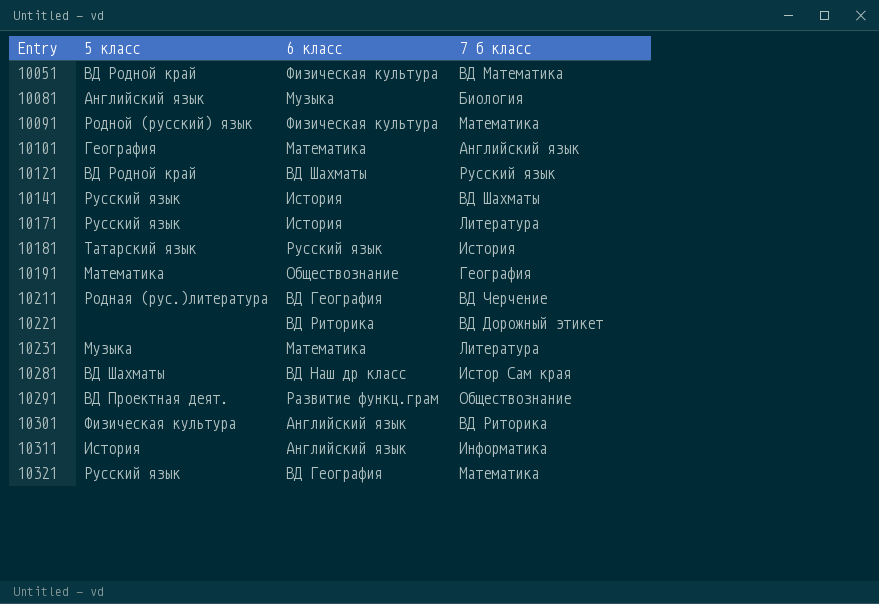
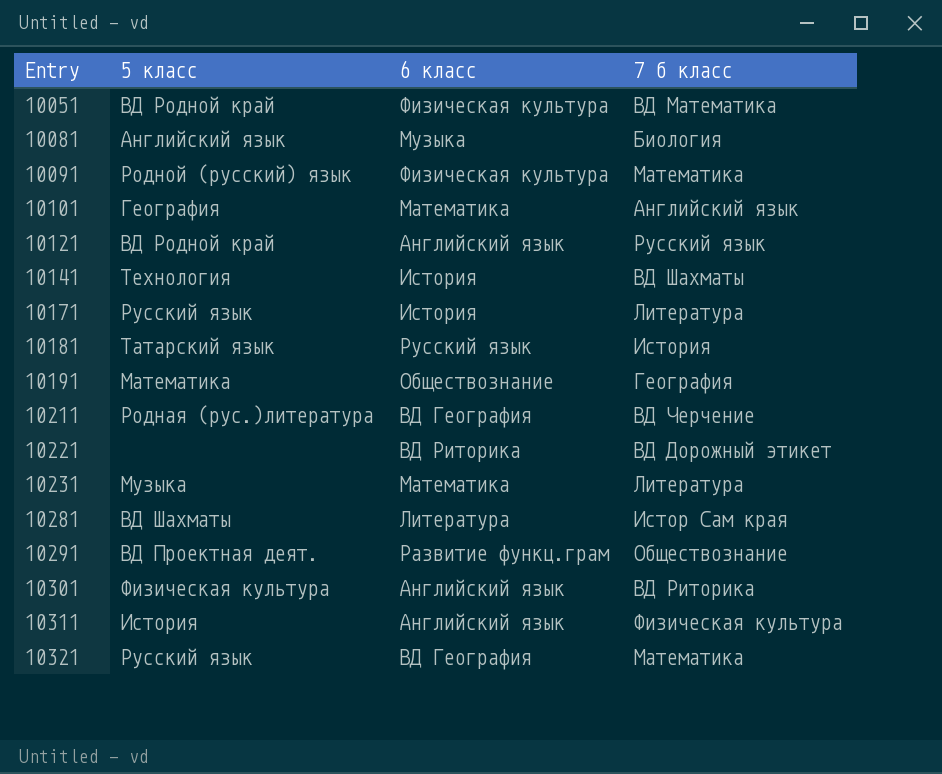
10121 | 6 класс: ВД Шахматы -> Английский язык
10141 | 5 класс: Русский язык -> Технология
10281 | 6 класс: ВД Наш др класс -> Литература
10311 | 7 б класс: Информатика -> Физическая культура

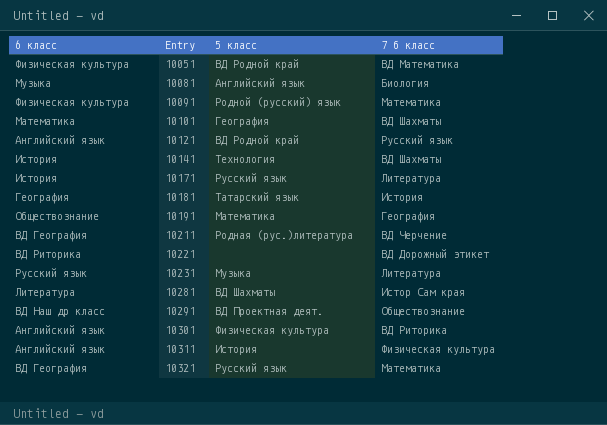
column 6 класс | position: 3 -> 1
10101 | 7 б класс: Английский язык -> ВД Шахматы
10181 | 6 класс: Русский язык -> География
10231 | 6 класс: Математика -> Русский язык
10291 | 6 класс: Развитие функц.грам -> ВД Наш др класс

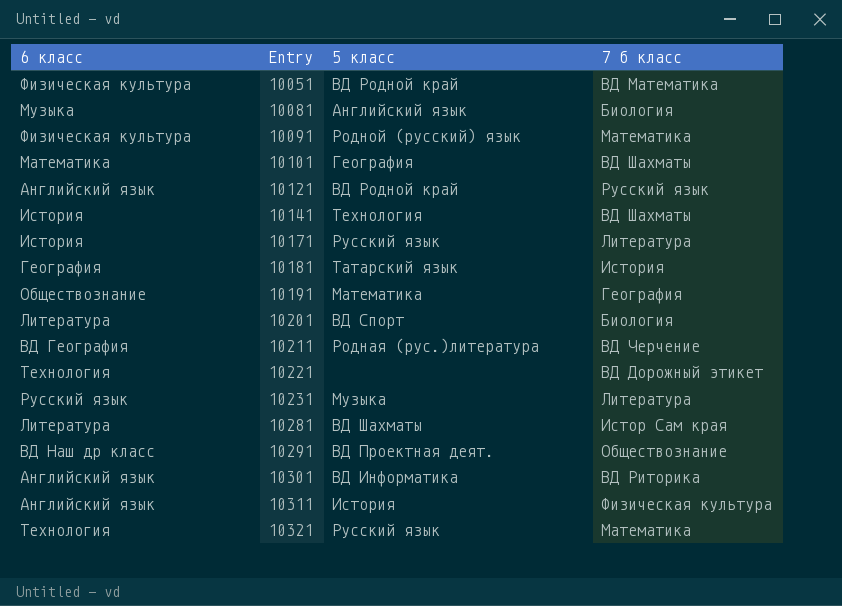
row 10201: none -> Литература | ВД Спорт | Биология
10221 | 6 класс: ВД Риторика -> Технология
10301 | 5 класс: Физическая культура -> ВД Информатика
10321 | 6 класс: ВД География -> Технология

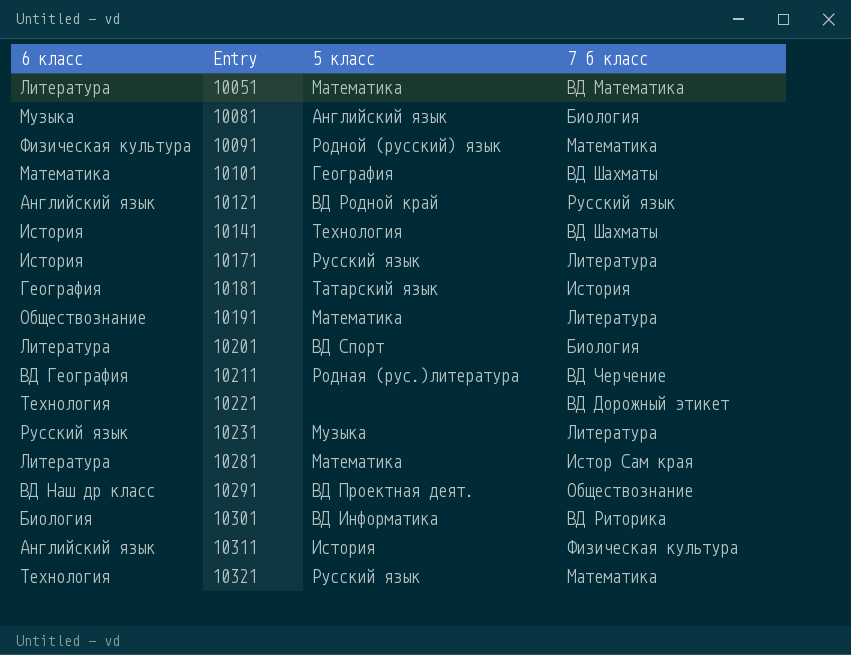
10051 | 6 класс: Физическая культура -> Литература
10051 | 5 класс: ВД Родной край -> Математика
10191 | 7 б класс: География -> Литература
10281 | 5 класс: ВД Шахматы -> Математика
10301 | 6 класс: Английский язык -> Биология

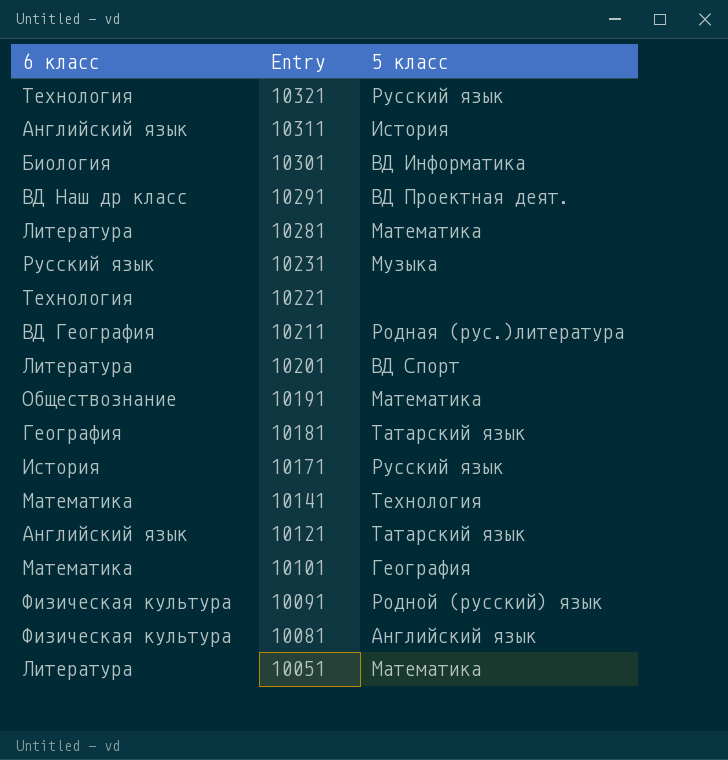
row order: Entry ascending -> Entry descending
column 7 б класс | position: 4 -> none
10141 | 6 класс: История -> Математика
10121 | 5 класс: ВД Родной край -> Татарский язык
10081 | 6 класс: Музыка -> Физическая культура

